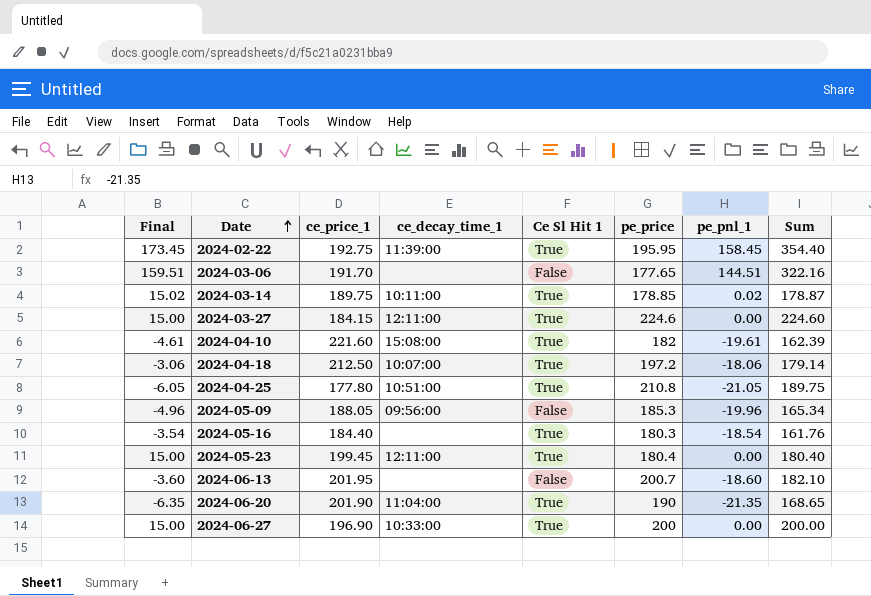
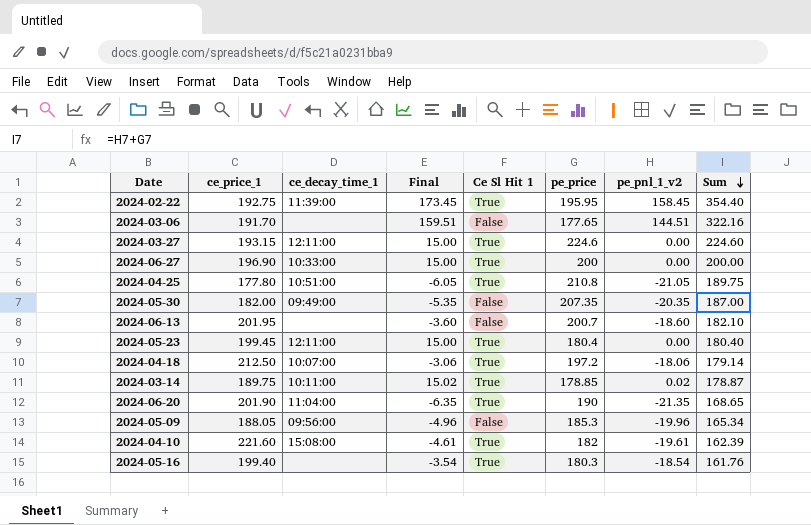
row order: Date ascending -> Sum descending
column Final | position: 1 -> 4
column name: pe_pnl_1 -> pe_pnl_1_v2
2024-03-27 | ce_price_1: 184.15 -> 193.15
row 2024-05-30: none -> 182.00 | 09:49:00 | -5.35 | False | 207.35 | -20.35 | 187.00
2024-05-16 | ce_price_1: 184.40 -> 199.40

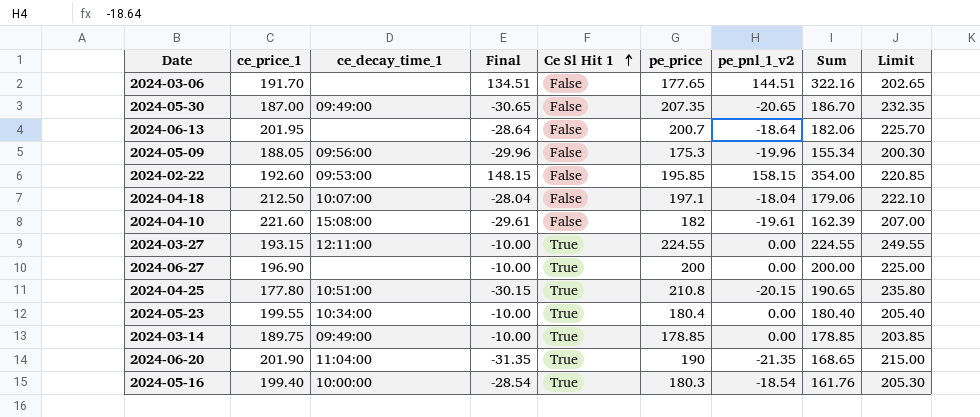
row order: Sum descending -> Ce Sl Hit 1 ascending
column Final | formula: [pe_pnl_1_v2] + 15 -> [pe_pnl_1_v2] - 10
column Limit | formula: none -> [pe_price] + 25
2024-05-30 | ce_price_1: 182.00 -> 187.00
2024-05-30 | pe_pnl_1_v2: -20.35 -> -20.65
2024-05-30 | Sum: 187.00 -> 186.70
2024-06-13 | pe_pnl_1_v2: -18.60 -> -18.64
2024-06-13 | Sum: 182.10 -> 182.06
2024-05-09 | pe_price: 185.3 -> 175.3
2024-05-09 | Sum: 165.34 -> 155.34
2024-02-22 | ce_price_1: 192.75 -> 192.60
2024-02-22 | ce_decay_time_1: 11:39:00 -> 09:53:00
2024-02-22 | Ce Sl Hit 1: True -> False
2024-02-22 | pe_price: 195.95 -> 195.85
2024-02-22 | pe_pnl_1_v2: 158.45 -> 158.15
2024-02-22 | Sum: 354.40 -> 354.00
2024-04-18 | Ce Sl Hit 1: True -> False
2024-04-18 | pe_price: 197.2 -> 197.1
2024-04-18 | pe_pnl_1_v2: -18.06 -> -18.04
2024-04-18 | Sum: 179.14 -> 179.06
2024-04-10 | Ce Sl Hit 1: True -> False
2024-03-27 | pe_price: 224.6 -> 224.55
2024-03-27 | Sum: 224.60 -> 224.55
2024-06-27 | ce_decay_time_1: 10:33:00 -> none
2024-04-25 | pe_pnl_1_v2: -21.05 -> -20.15
2024-04-25 | Sum: 189.75 -> 190.65
2024-05-23 | ce_price_1: 199.45 -> 199.55
2024-05-23 | ce_decay_time_1: 12:11:00 -> 10:34:00
2024-03-14 | ce_decay_time_1: 10:11:00 -> 09:49:00
2024-03-14 | pe_pnl_1_v2: 0.02 -> 0.00
2024-03-14 | Sum: 178.87 -> 178.85
2024-05-16 | ce_decay_time_1: none -> 10:00:00

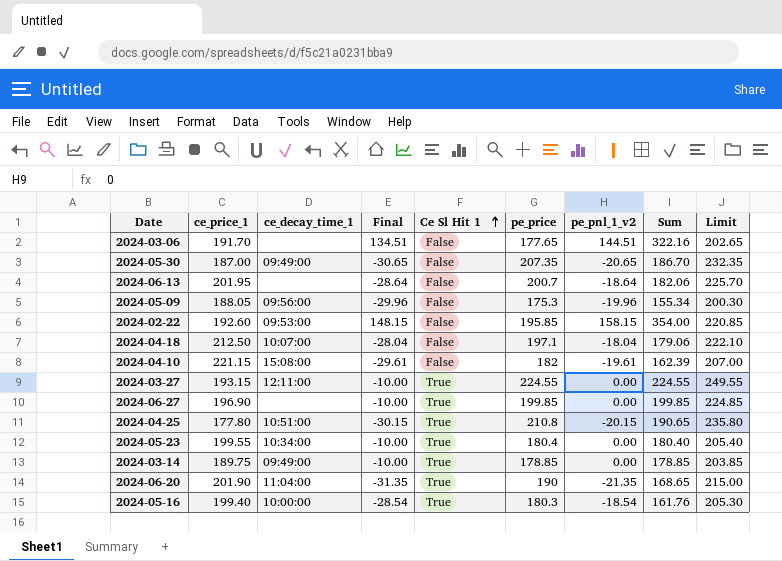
2024-04-10 | ce_price_1: 221.60 -> 221.15
2024-06-27 | pe_price: 200 -> 199.85
2024-06-27 | Sum: 200.00 -> 199.85
2024-06-27 | Limit: 225.00 -> 224.85

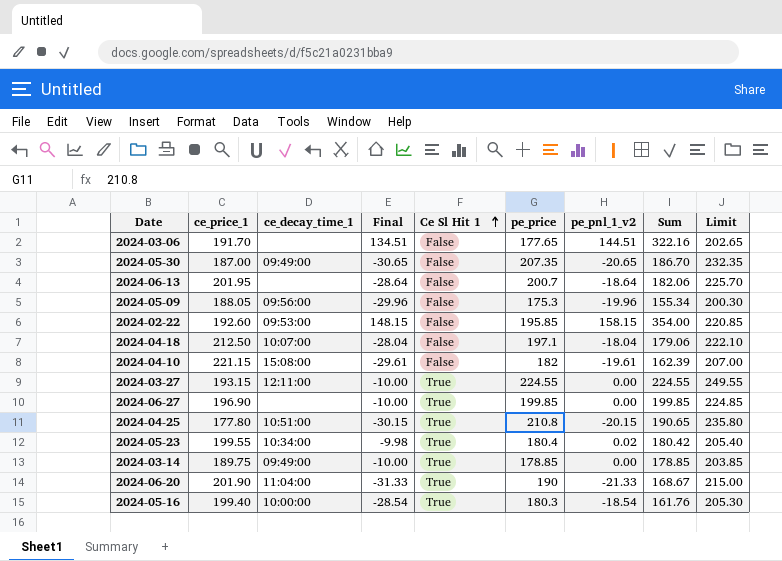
2024-05-23 | Final: -10.00 -> -9.98
2024-05-23 | pe_pnl_1_v2: 0.00 -> 0.02
2024-05-23 | Sum: 180.40 -> 180.42
2024-06-20 | Final: -31.35 -> -31.33
2024-06-20 | pe_pnl_1_v2: -21.35 -> -21.33
2024-06-20 | Sum: 168.65 -> 168.67

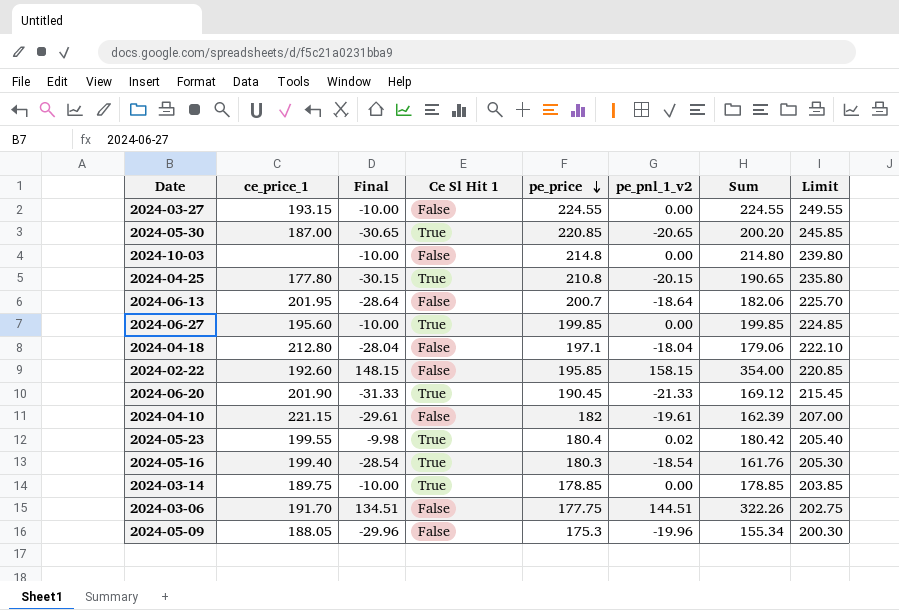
row order: Ce Sl Hit 1 ascending -> pe_price descending
column ce_decay_time_1 | position: 3 -> none
2024-03-27 | Ce Sl Hit 1: True -> False
2024-05-30 | Ce Sl Hit 1: False -> True
2024-05-30 | pe_price: 207.35 -> 220.85
2024-05-30 | Sum: 186.70 -> 200.20
2024-05-30 | Limit: 232.35 -> 245.85
row 2024-10-03: none -> none | -10.00 | False | 214.8 | 0.00 | 214.80 | 239.80
2024-06-27 | ce_price_1: 196.90 -> 195.60
2024-04-18 | ce_price_1: 212.50 -> 212.80
2024-06-20 | pe_price: 190 -> 190.45
2024-06-20 | Sum: 168.67 -> 169.12
2024-06-20 | Limit: 215.00 -> 215.45
2024-03-06 | pe_price: 177.65 -> 177.75
2024-03-06 | Sum: 322.16 -> 322.26
2024-03-06 | Limit: 202.65 -> 202.75

